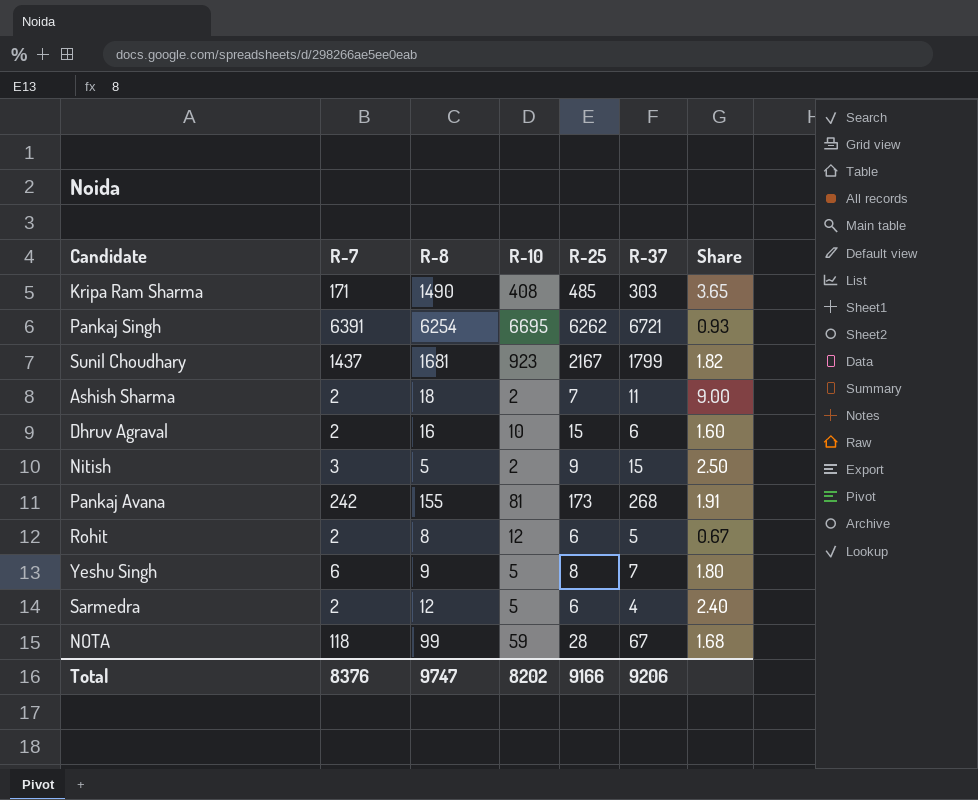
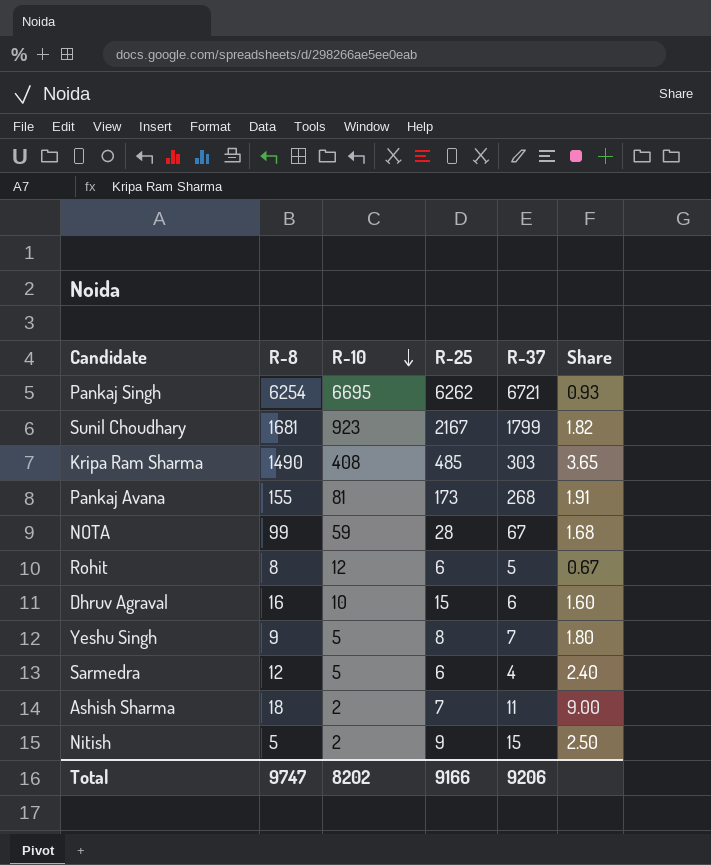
row order: none -> R-10 descending
column R-7 | position: 2 -> none

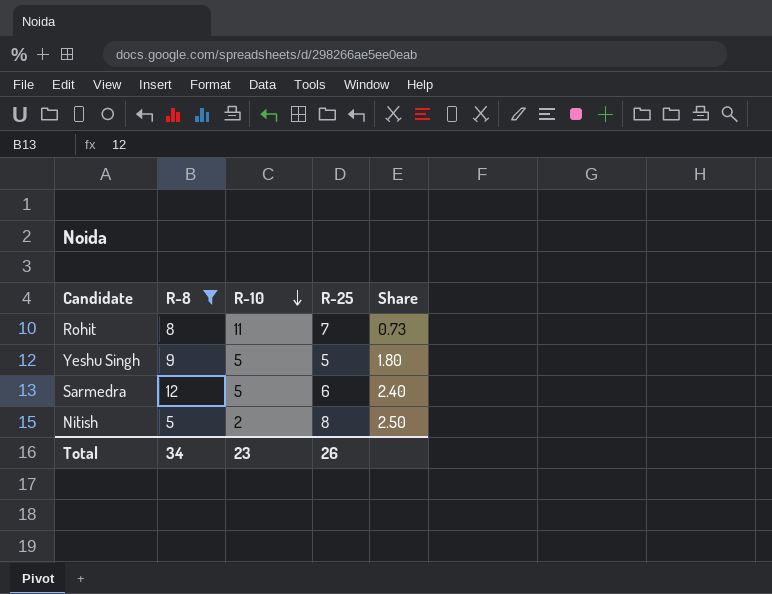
filter: none -> R-8 <= 12
column R-37 | position: 5 -> none
Rohit | R-10: 12 -> 11
Rohit | R-25: 6 -> 7
Rohit | Share: 0.67 -> 0.73
Yeshu Singh | R-25: 8 -> 5
Nitish | R-25: 9 -> 8
Total | R-8: 9747 -> 34
Total | R-10: 8202 -> 23
Total | R-25: 9166 -> 26

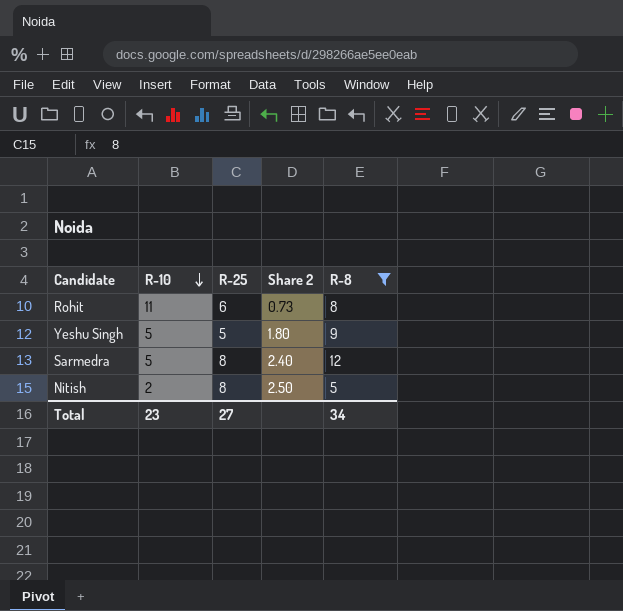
column name: Share -> Share 2
column R-8 | position: 2 -> 5
Rohit | R-25: 7 -> 6
Sarmedra | R-25: 6 -> 8
Total | R-25: 26 -> 27

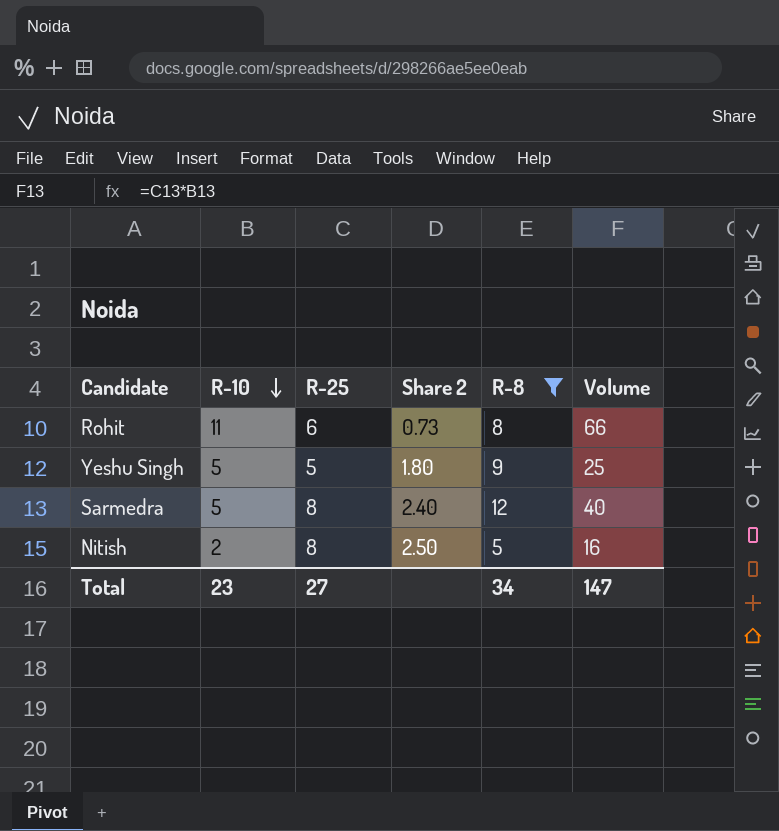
column Volume | formula: none -> [R-10] * [R-25]

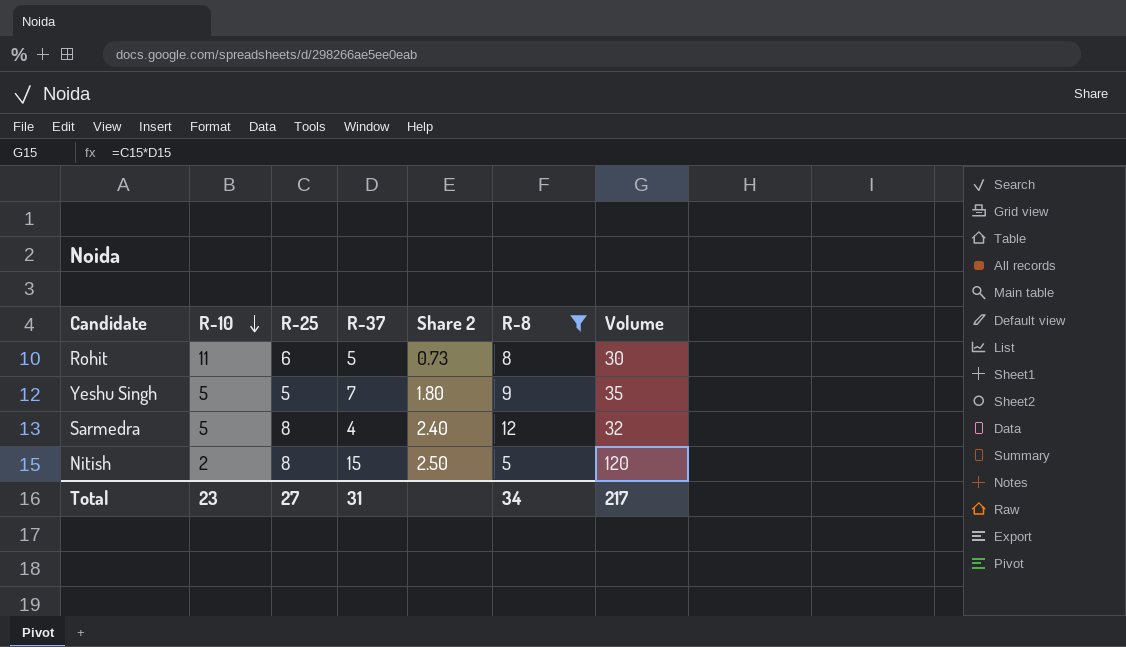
column R-37 | position: none -> 4
column Volume | formula: [R-10] * [R-25] -> [R-25] * [R-37]
Total | Volume: 147 -> 217

